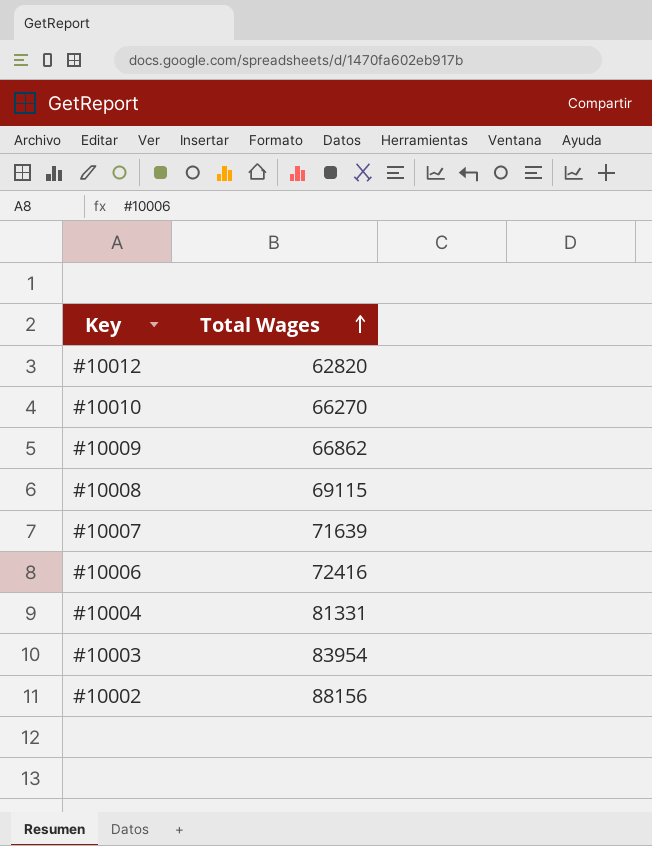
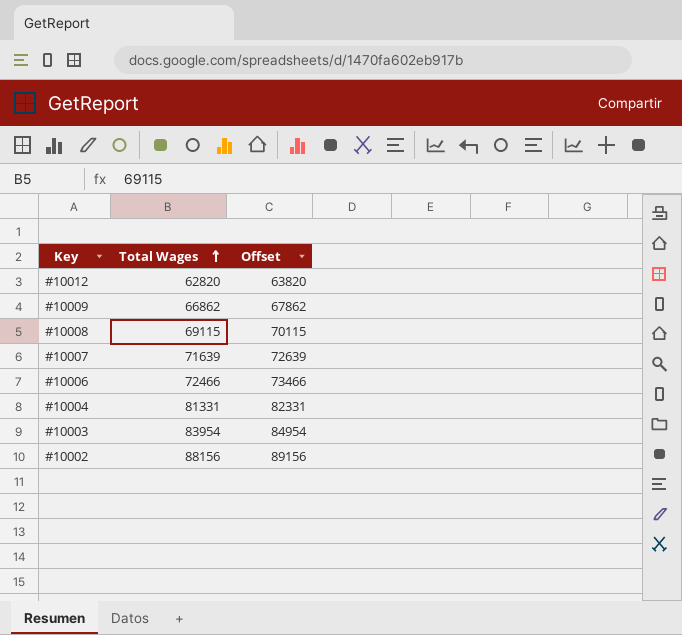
column Offset | formula: none -> [Total Wages] + 1000
row #10010: 66270 -> none
#10006 | Total Wages: 72416 -> 72466

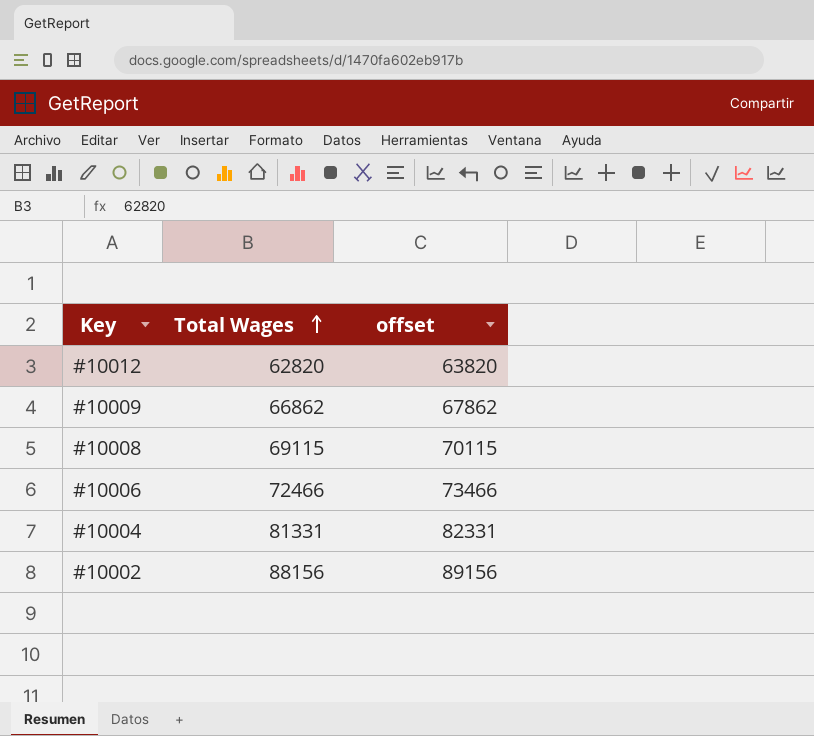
column name: Offset -> offset
row #10007: 71639 | 72639 -> none
row #10003: 83954 | 84954 -> none

